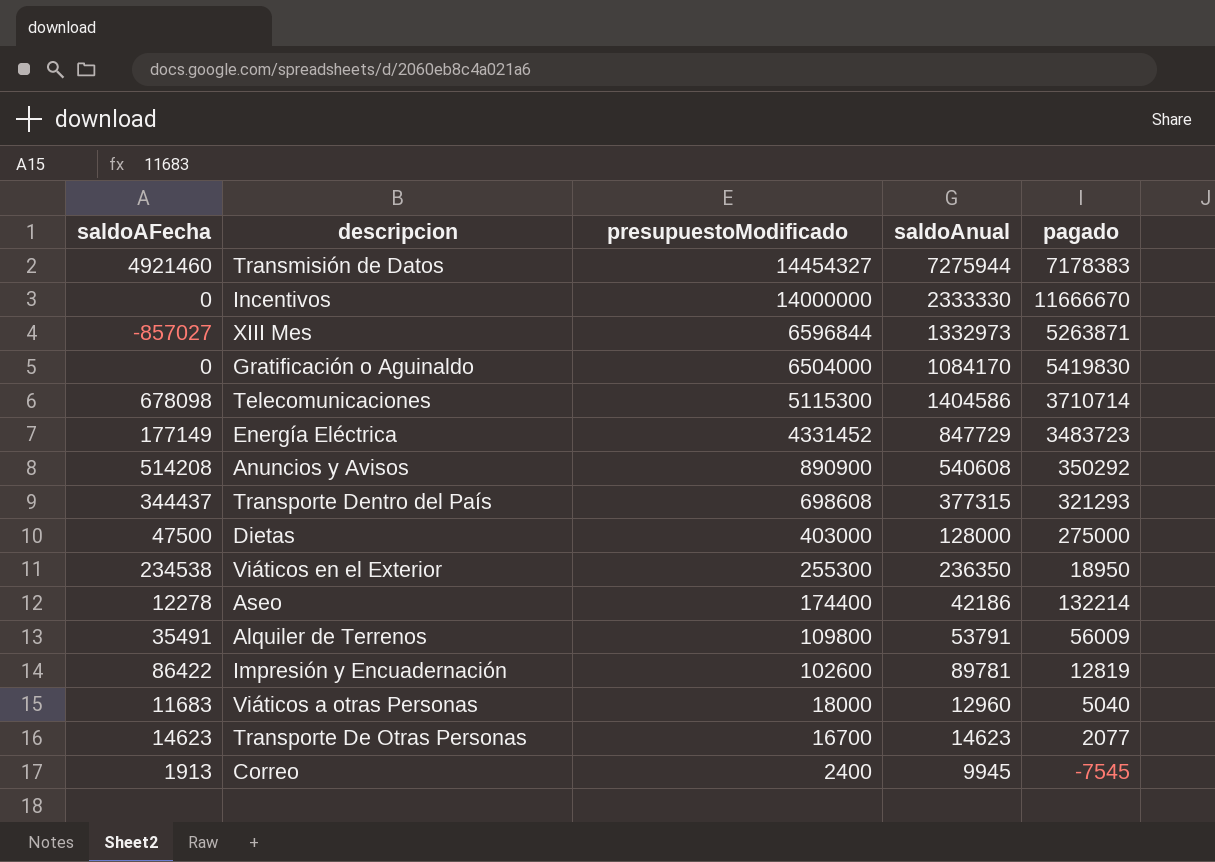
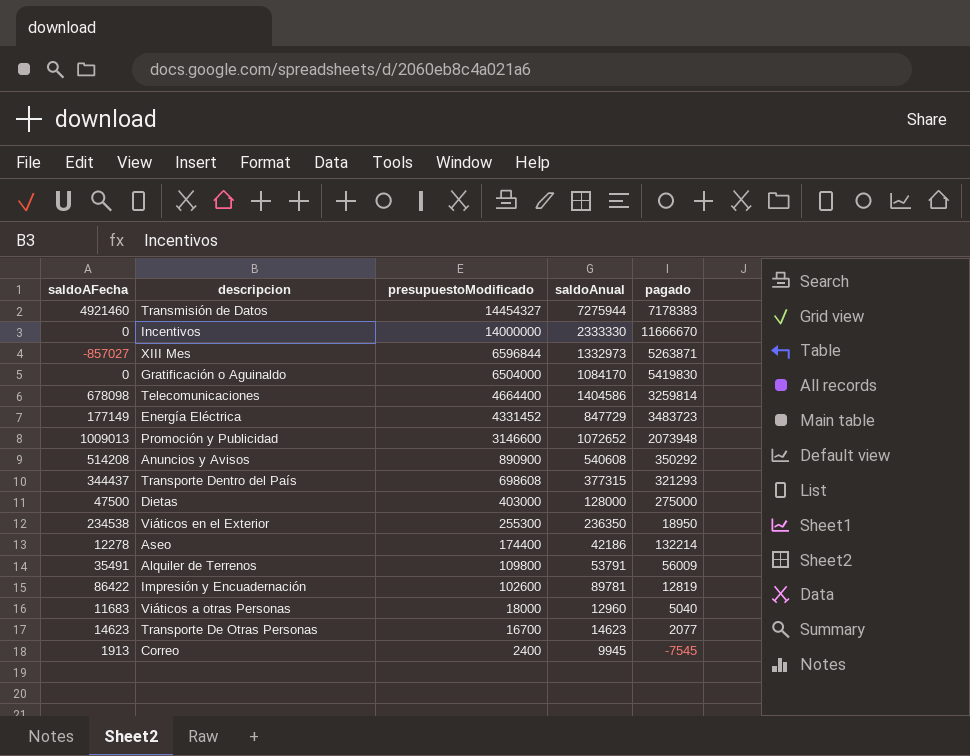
Telecomunicaciones | presupuestoModificado: 5115300 -> 4664400
Telecomunicaciones | pagado: 3710714 -> 3259814
row Promoción y Publicidad: none -> 1009013 | 3146600 | 1072652 | 2073948

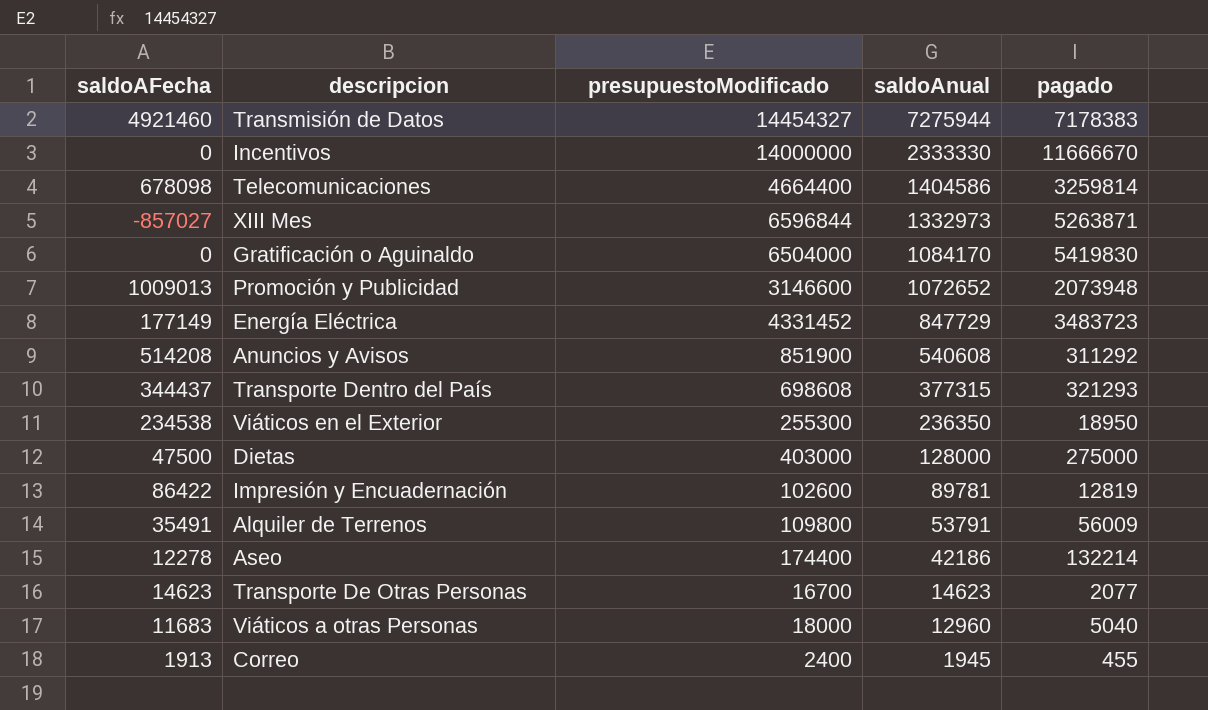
row order: presupuestoModificado descending -> saldoAnual descending
Anuncios y Avisos | presupuestoModificado: 890900 -> 851900
Anuncios y Avisos | pagado: 350292 -> 311292
Correo | saldoAnual: 9945 -> 1945
Correo | pagado: -7545 -> 455

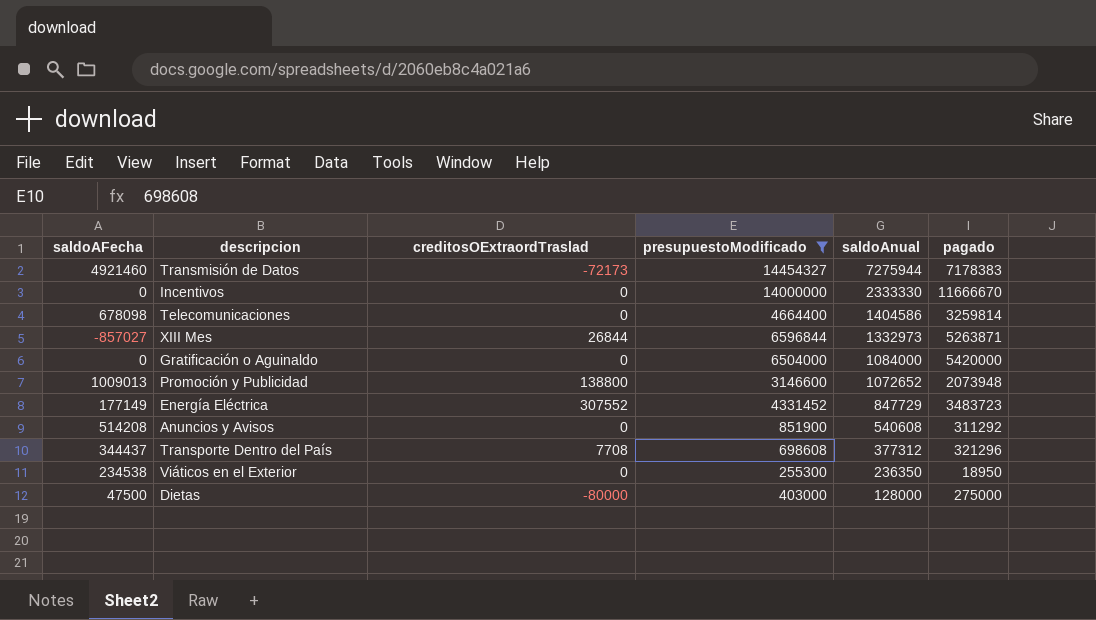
filter: none -> presupuestoModificado >= 255300
column creditosOExtraordTraslad | position: none -> 3
Gratificación o Aguinaldo | saldoAnual: 1084170 -> 1084000
Gratificación o Aguinaldo | pagado: 5419830 -> 5420000
Transporte Dentro del País | saldoAnual: 377315 -> 377312
Transporte Dentro del País | pagado: 321293 -> 321296

